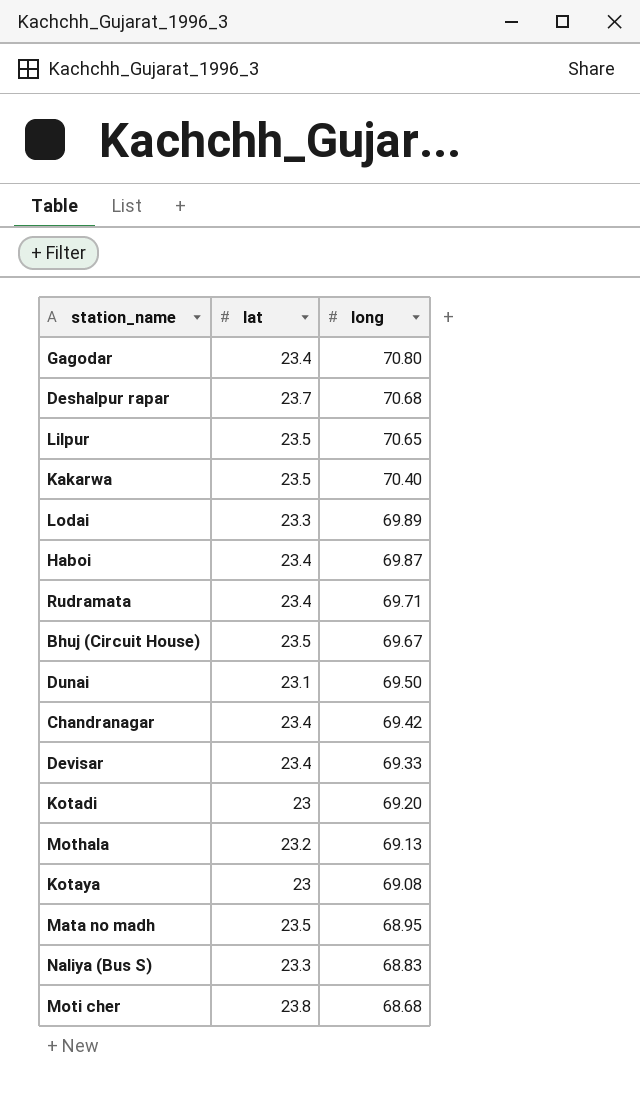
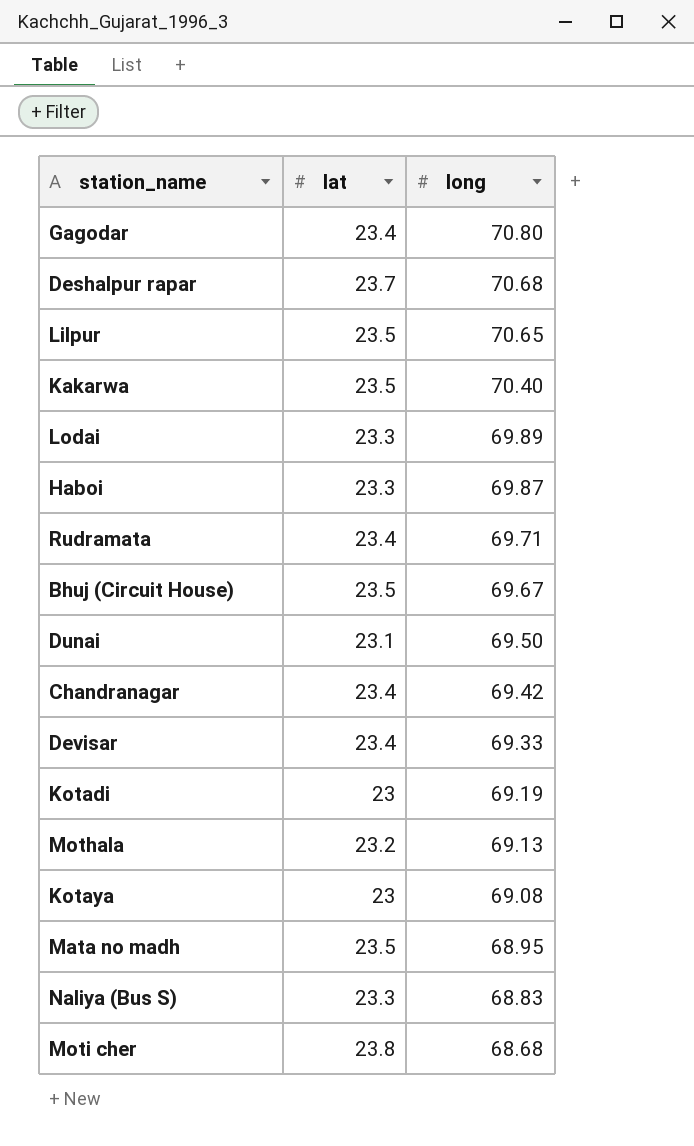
Haboi | lat: 23.4 -> 23.3
Kotadi | long: 69.20 -> 69.19

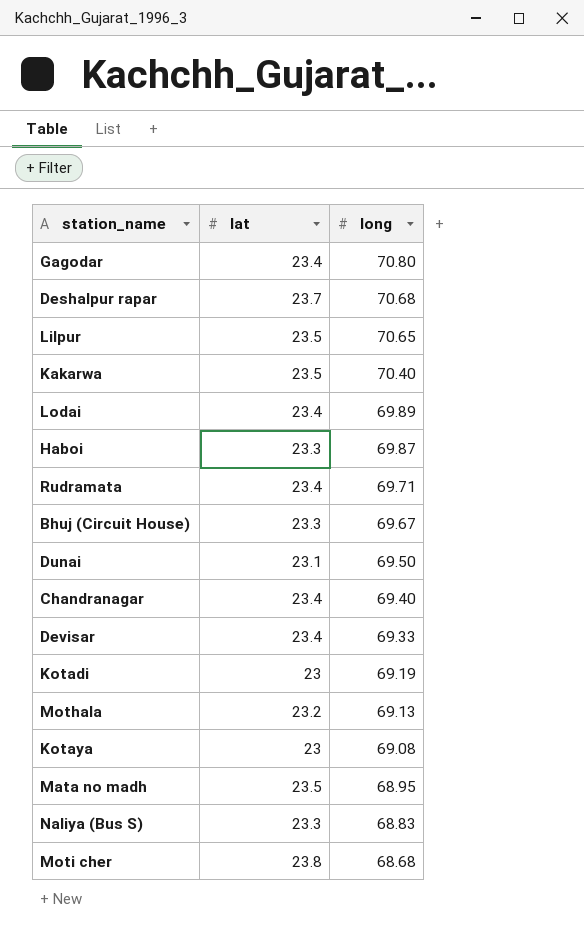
Lodai | lat: 23.3 -> 23.4
Bhuj (Circuit House) | lat: 23.5 -> 23.3
Chandranagar | long: 69.42 -> 69.40

